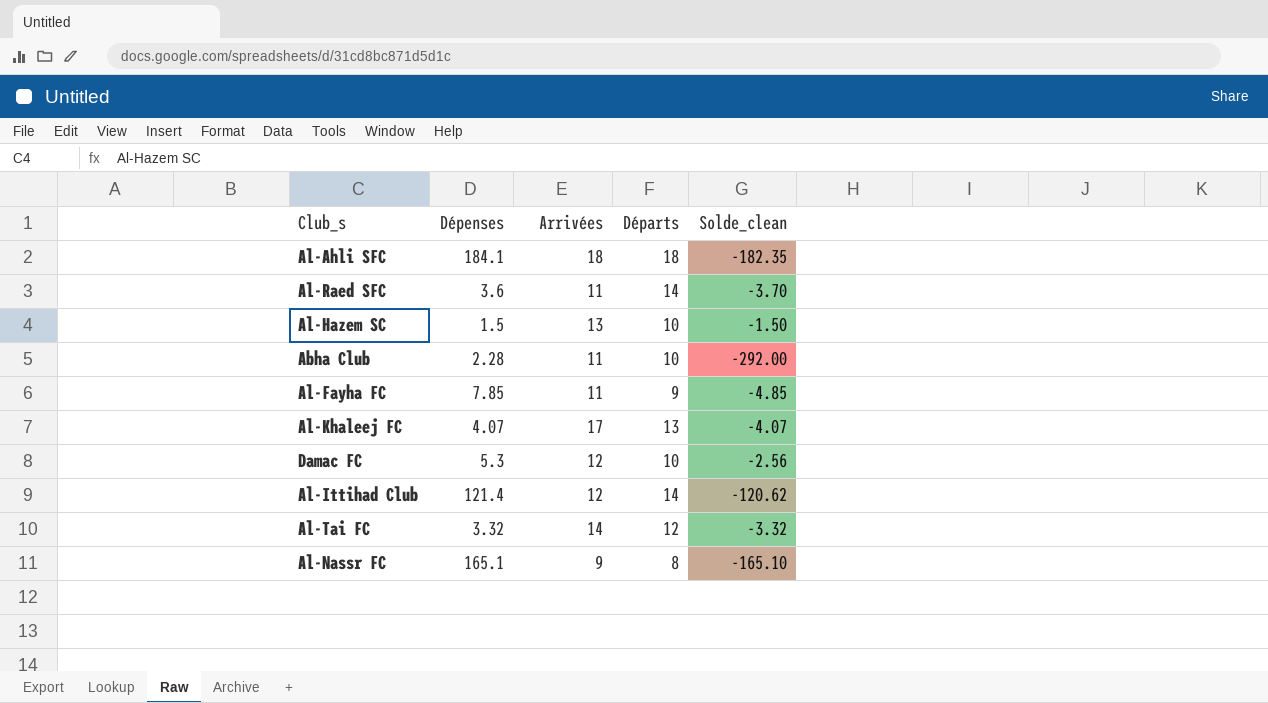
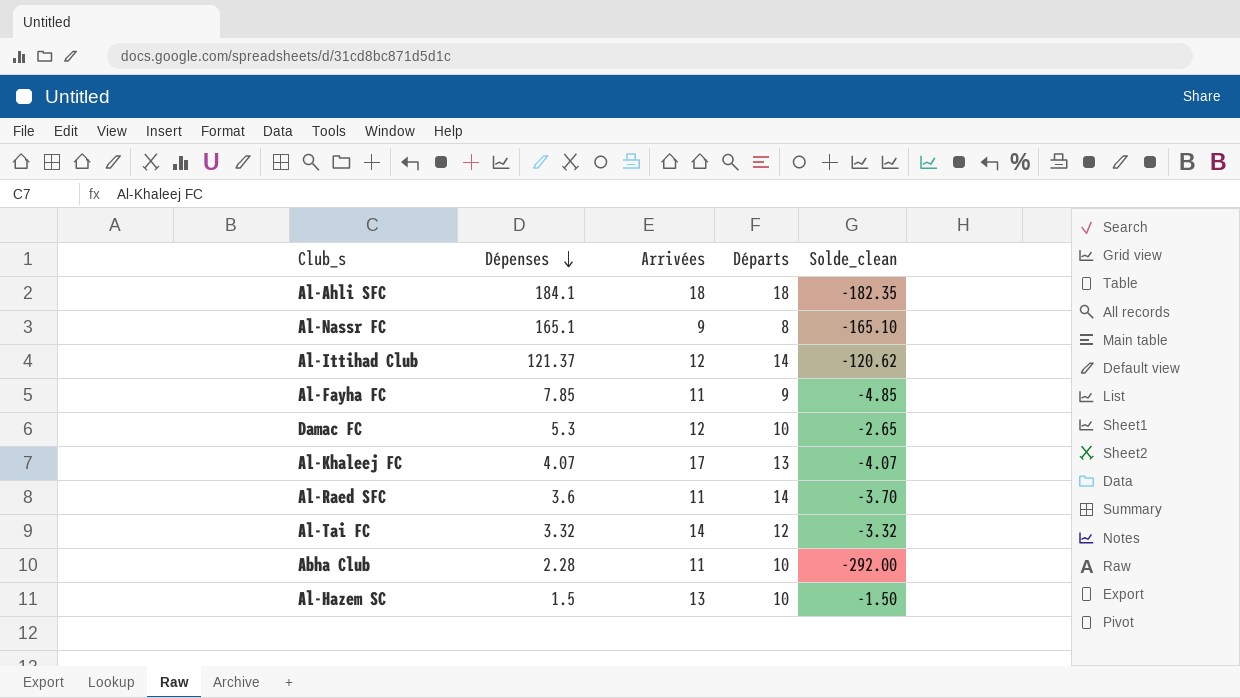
row order: none -> Dépenses descending
Al-Ittihad Club | Dépenses: 121.4 -> 121.37
Damac FC | Solde_clean: -2.56 -> -2.65

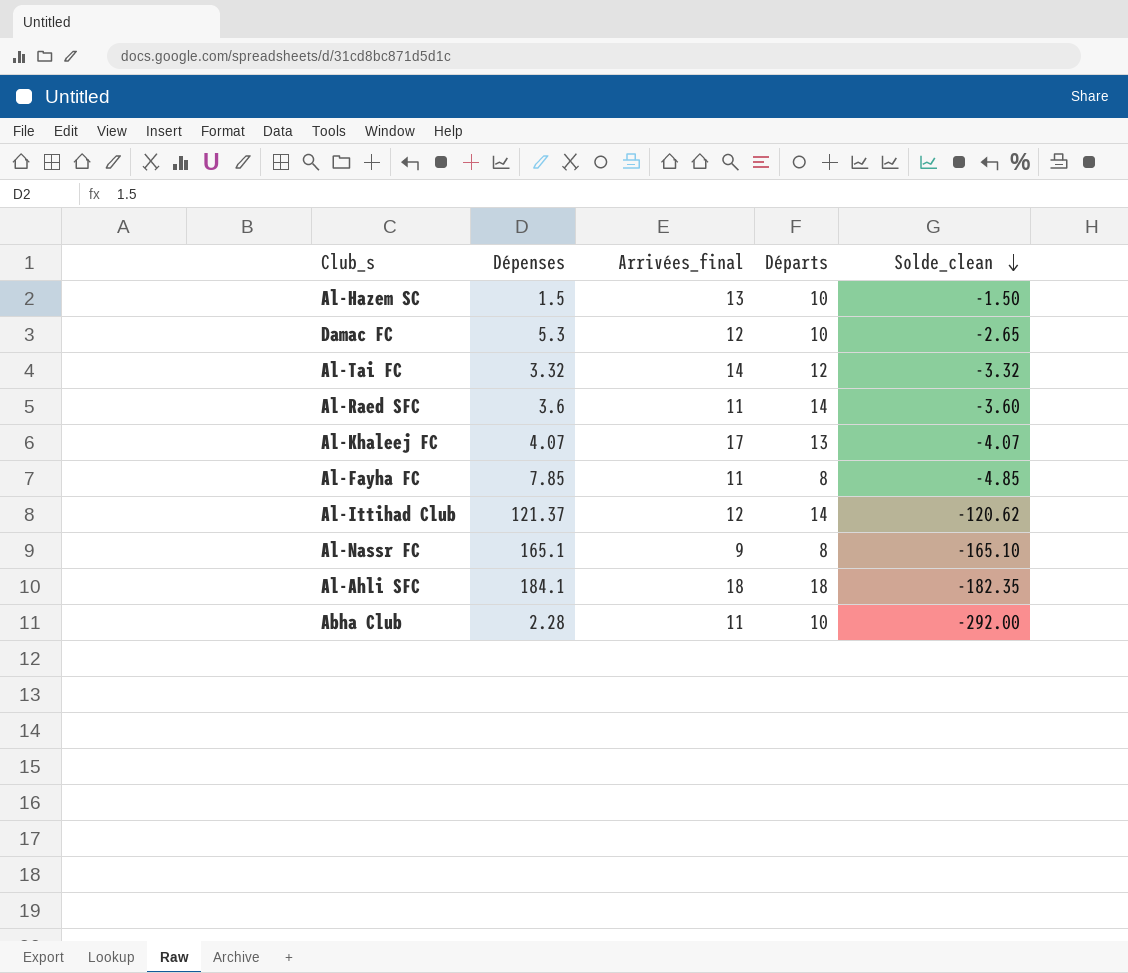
row order: Dépenses descending -> Solde_clean descending
column name: Arrivées -> Arrivées_final
Al-Raed SFC | Solde_clean: -3.70 -> -3.60
Al-Fayha FC | Départs: 9 -> 8

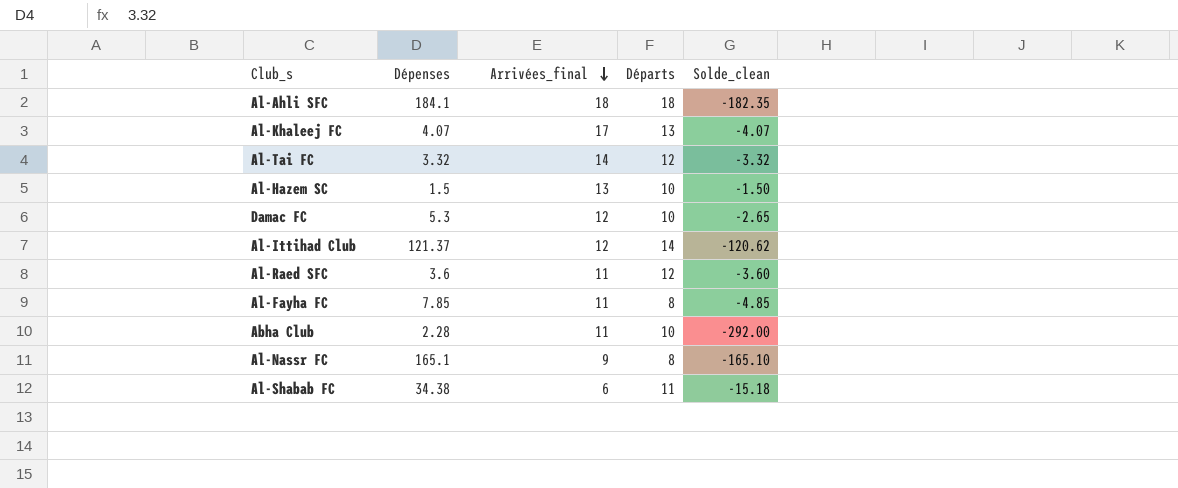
row order: Solde_clean descending -> Arrivées_final descending
Al-Raed SFC | Départs: 14 -> 12
row Al-Shabab FC: none -> 34.38 | 6 | 11 | -15.18

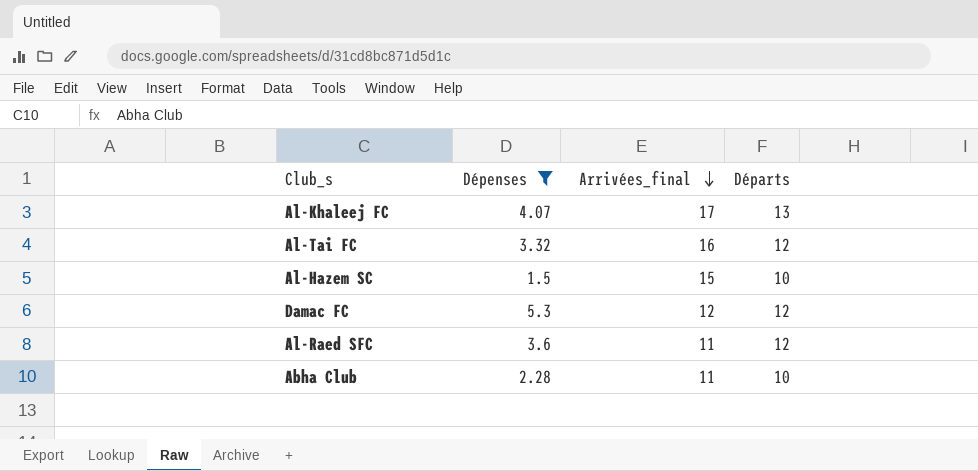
filter: none -> Dépenses <= 5.3
column Solde_clean | position: 5 -> none
Al-Tai FC | Arrivées_final: 14 -> 16
Al-Hazem SC | Arrivées_final: 13 -> 15
Damac FC | Départs: 10 -> 12

